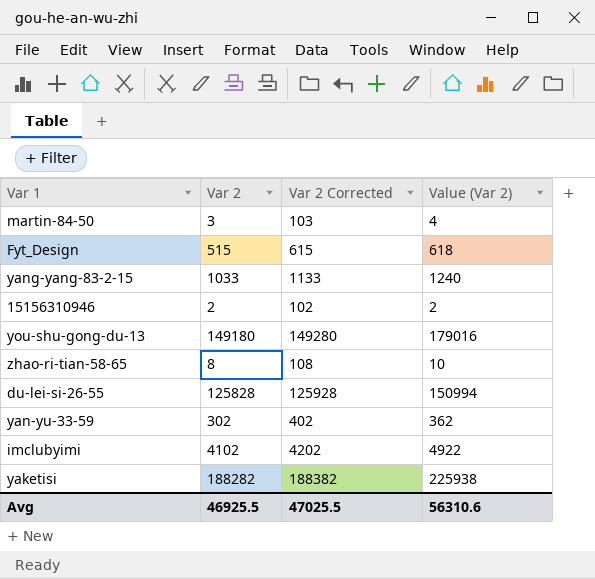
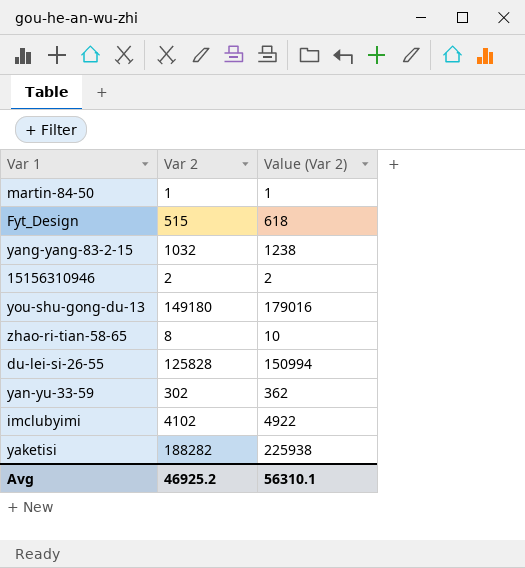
column Var 2 Corrected | formula: [Var 2] + 100 -> none
martin-84-50 | Var 2: 3 -> 1
martin-84-50 | Value (Var 2): 4 -> 1
yang-yang-83-2-15 | Var 2: 1033 -> 1032
yang-yang-83-2-15 | Value (Var 2): 1240 -> 1238
Avg | Var 2: 46925.5 -> 46925.2
Avg | Value (Var 2): 56310.6 -> 56310.1

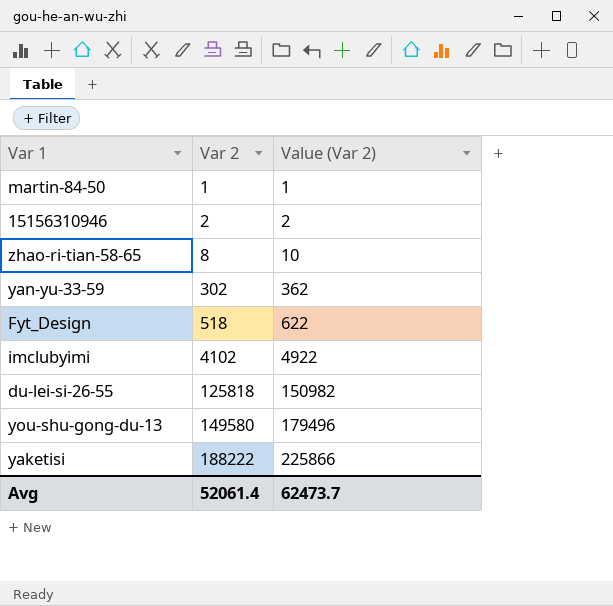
row order: none -> Var 2 ascending
row yang-yang-83-2-15: 1032 | 1238 -> none
Fyt_Design | Var 2: 515 -> 518
Fyt_Design | Value (Var 2): 618 -> 622
du-lei-si-26-55 | Var 2: 125828 -> 125818
du-lei-si-26-55 | Value (Var 2): 150994 -> 150982
you-shu-gong-du-13 | Var 2: 149180 -> 149580
you-shu-gong-du-13 | Value (Var 2): 179016 -> 179496
yaketisi | Var 2: 188282 -> 188222
yaketisi | Value (Var 2): 225938 -> 225866
Avg | Var 2: 46925.2 -> 52061.4
Avg | Value (Var 2): 56310.1 -> 62473.7

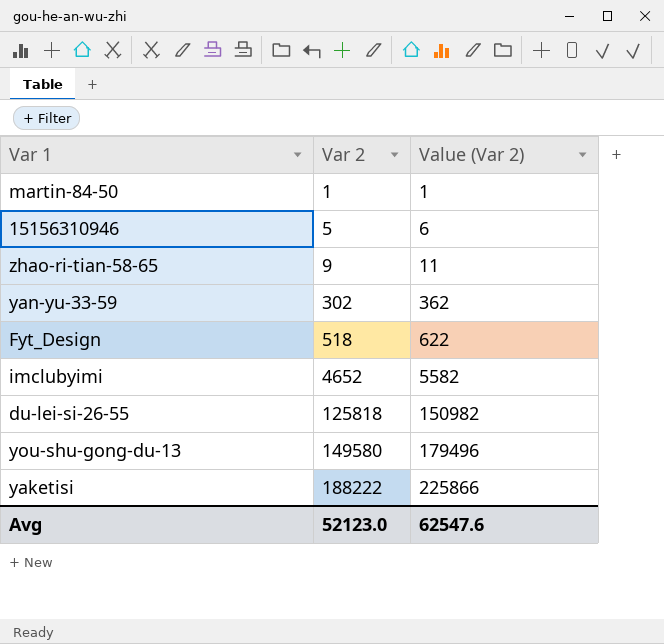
15156310946 | Var 2: 2 -> 5
15156310946 | Value (Var 2): 2 -> 6
zhao-ri-tian-58-65 | Var 2: 8 -> 9
zhao-ri-tian-58-65 | Value (Var 2): 10 -> 11
imclubyimi | Var 2: 4102 -> 4652
imclubyimi | Value (Var 2): 4922 -> 5582
Avg | Var 2: 52061.4 -> 52123.0
Avg | Value (Var 2): 62473.7 -> 62547.6

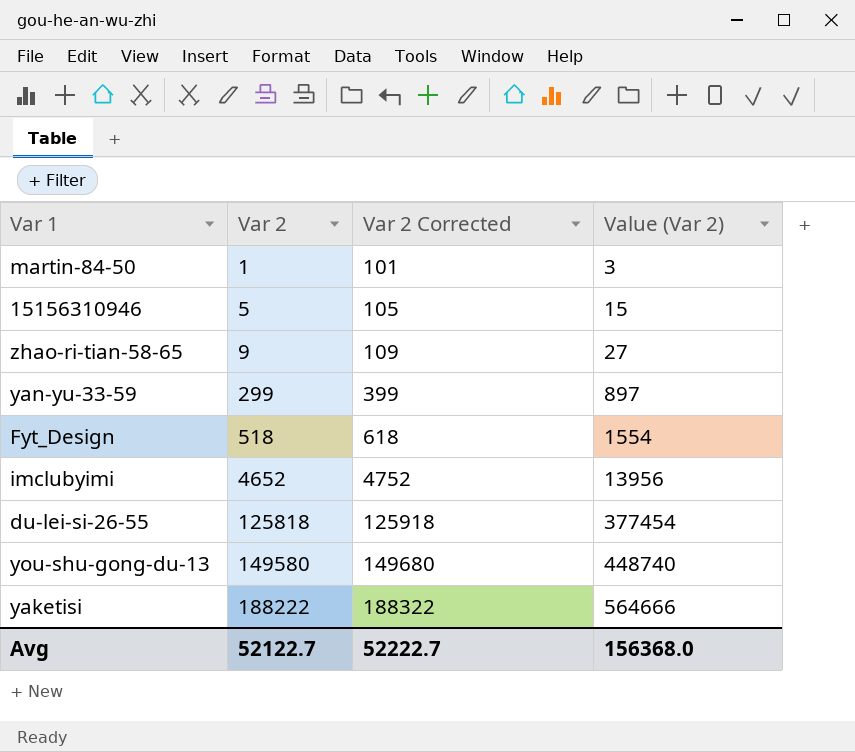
column Var 2 Corrected | formula: none -> [Var 2] + 100
column Value (Var 2) | formula: [Var 2] * 1.2 -> [Var 2] * 3
yan-yu-33-59 | Var 2: 302 -> 299
Avg | Var 2: 52123.0 -> 52122.7
Avg | Value (Var 2): 62547.6 -> 156368.0

